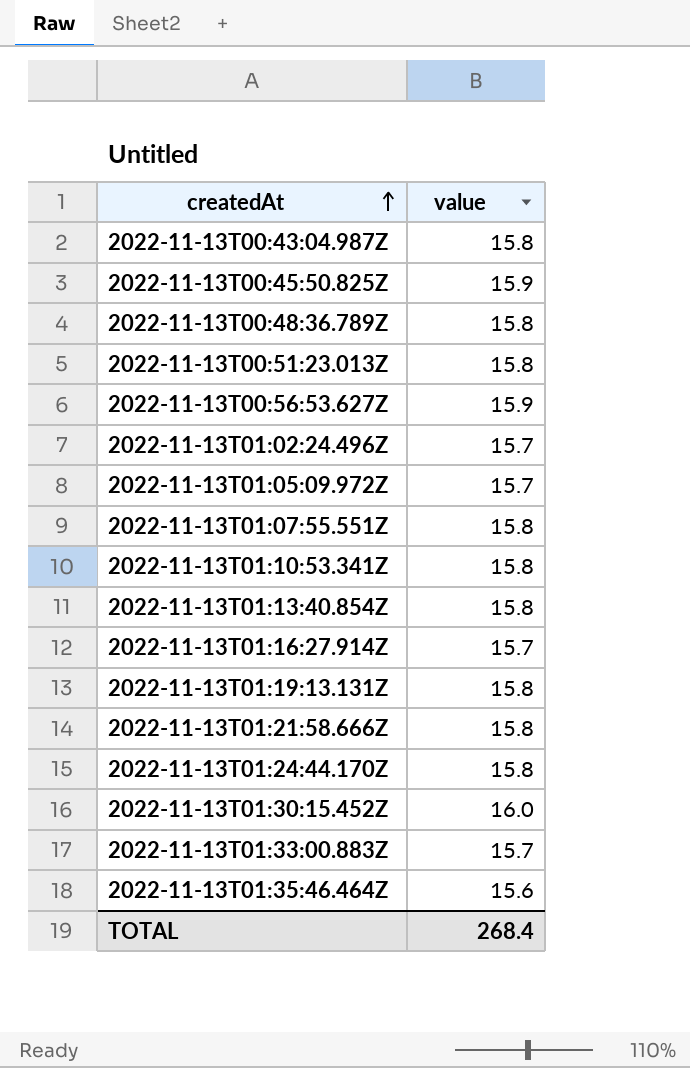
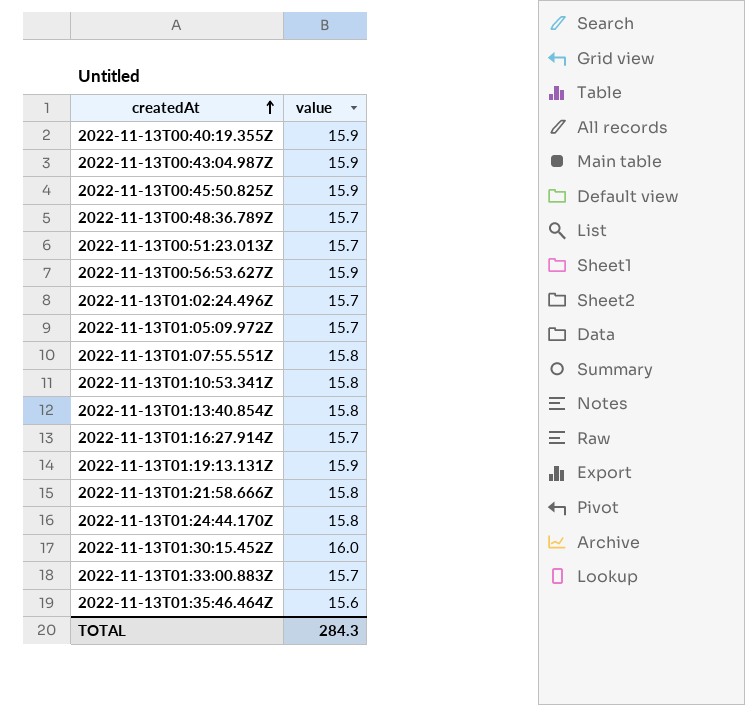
row 2022-11-13T00:40:19.355Z: none -> 15.9
2022-11-13T00:43:04.987Z | value: 15.8 -> 15.9
2022-11-13T00:48:36.789Z | value: 15.8 -> 15.7
2022-11-13T00:51:23.013Z | value: 15.8 -> 15.7
2022-11-13T01:19:13.131Z | value: 15.8 -> 15.9
TOTAL | value: 268.4 -> 284.3

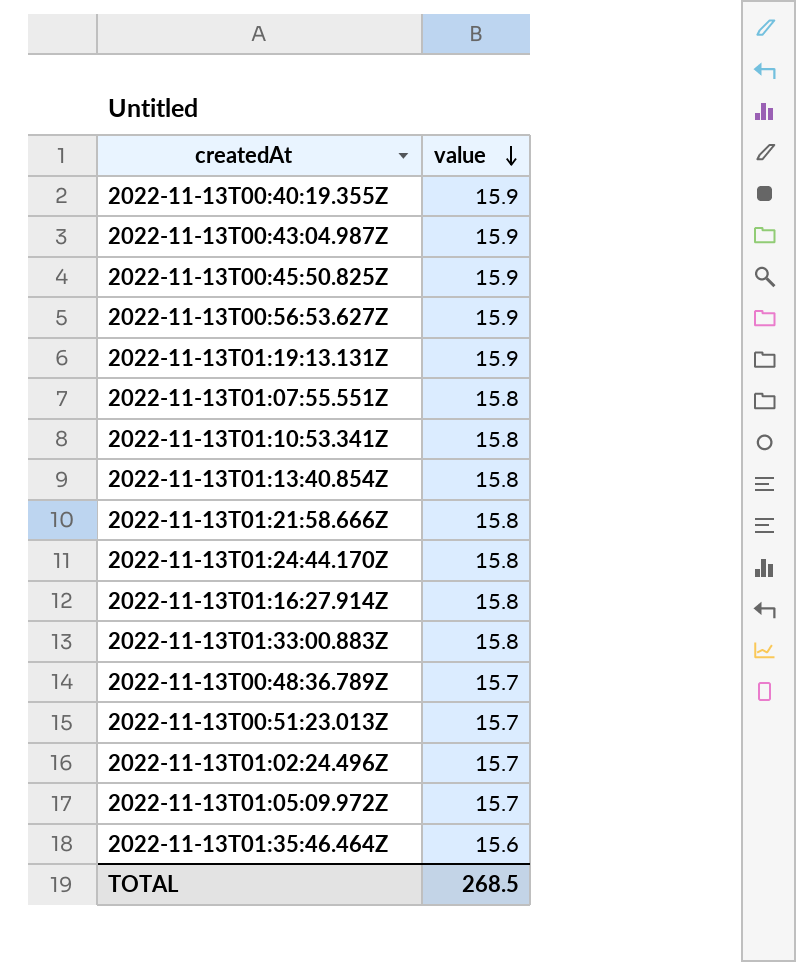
row order: createdAt ascending -> value descending
row 2022-11-13T01:30:15.452Z: 16.0 -> none
2022-11-13T01:16:27.914Z | value: 15.7 -> 15.8
2022-11-13T01:33:00.883Z | value: 15.7 -> 15.8
TOTAL | value: 284.3 -> 268.5

